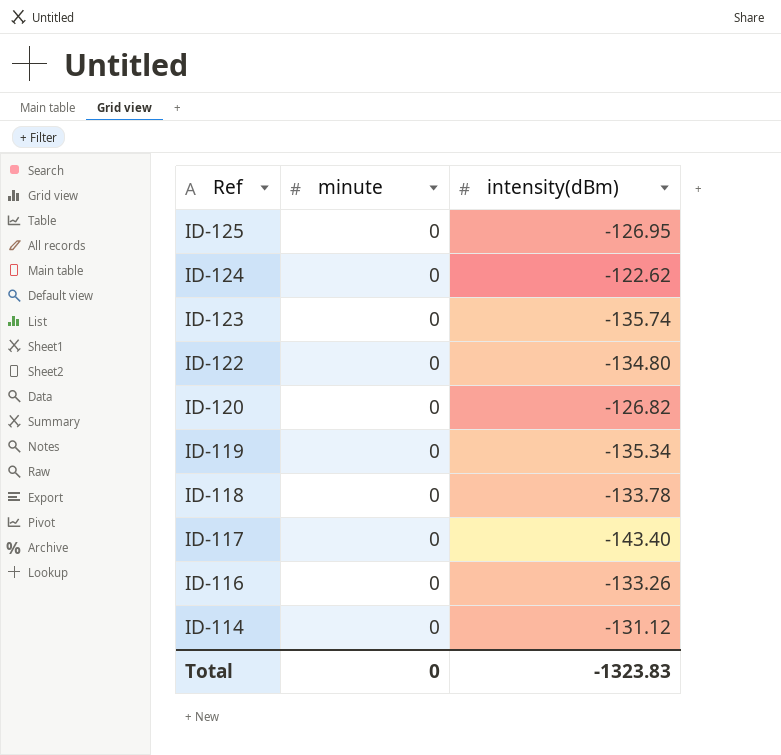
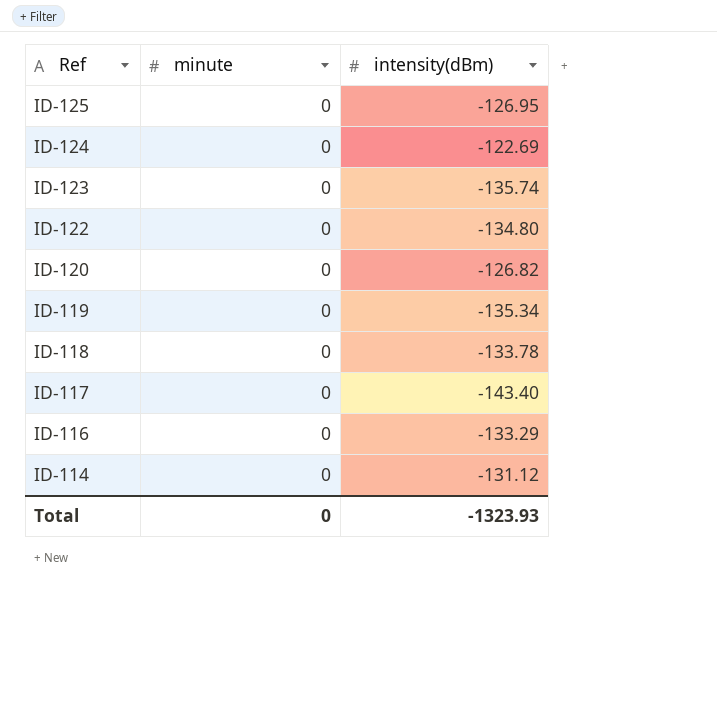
ID-124 | intensity(dBm): -122.62 -> -122.69
ID-116 | intensity(dBm): -133.26 -> -133.29
Total | intensity(dBm): -1323.83 -> -1323.93

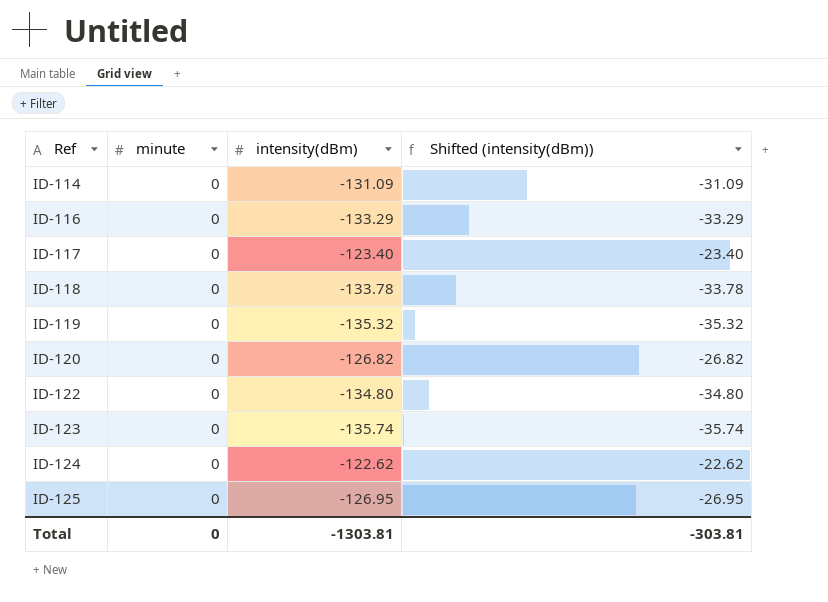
row order: Ref descending -> Ref ascending
column Shifted (intensity(dBm)) | formula: none -> [intensity(dBm)] + 100
ID-114 | intensity(dBm): -131.12 -> -131.09
ID-117 | intensity(dBm): -143.40 -> -123.40
ID-119 | intensity(dBm): -135.34 -> -135.32
ID-124 | intensity(dBm): -122.69 -> -122.62
Total | intensity(dBm): -1323.93 -> -1303.81

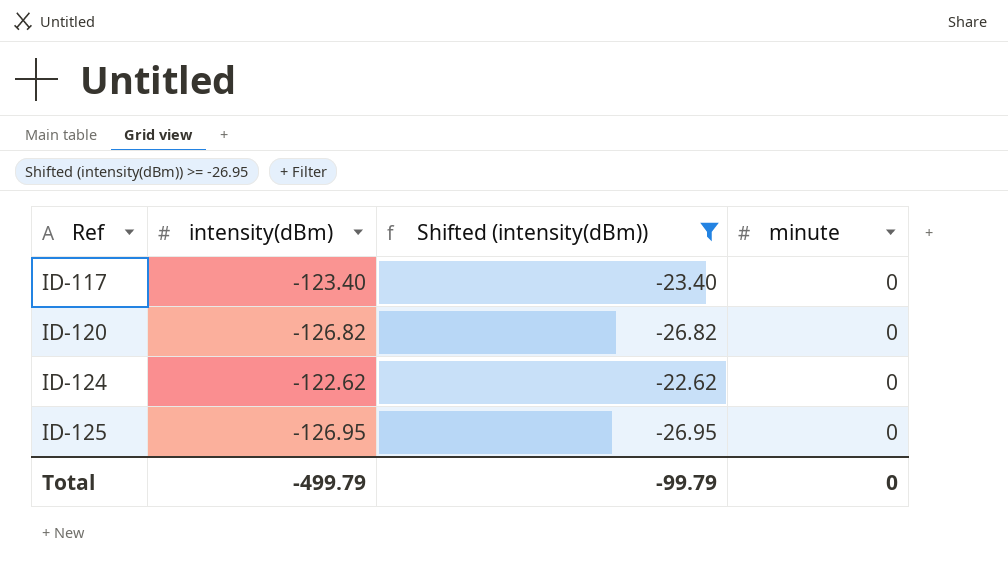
filter: none -> Shifted (intensity(dBm)) >= -26.95
column minute | position: 2 -> 4
Total | intensity(dBm): -1303.81 -> -499.79
Total | Shifted (intensity(dBm)): -303.81 -> -99.79

